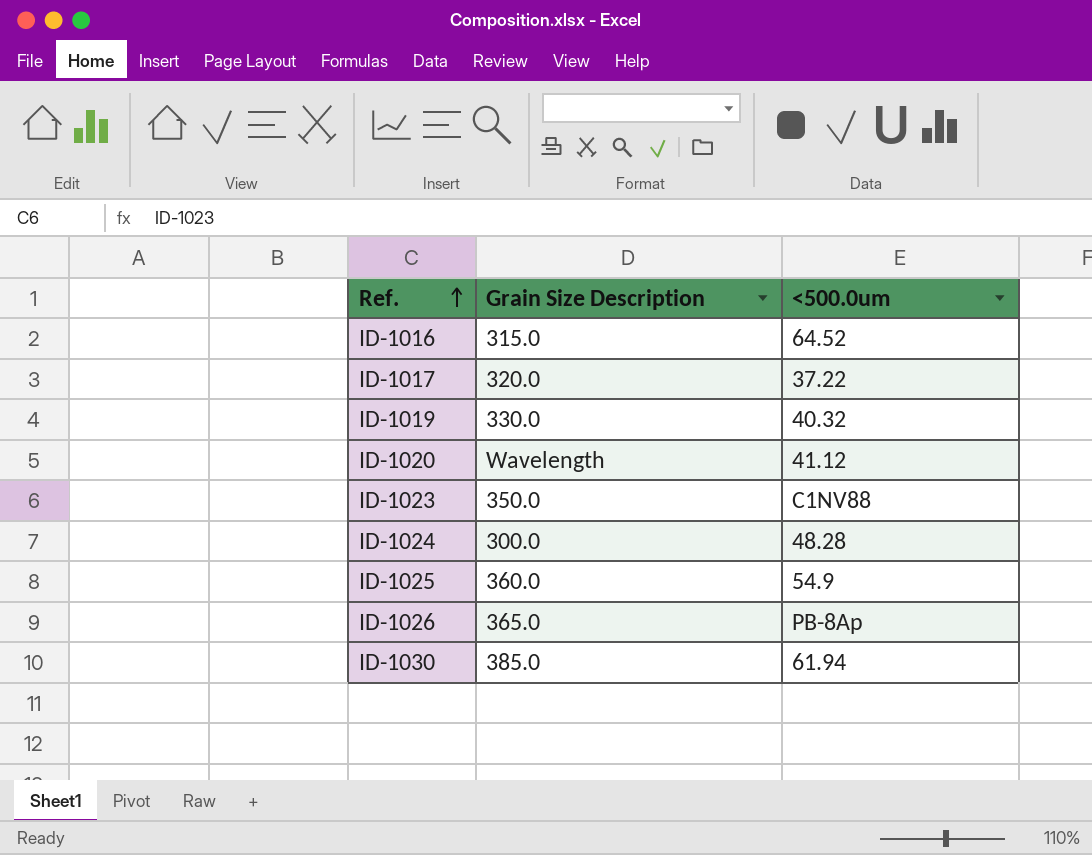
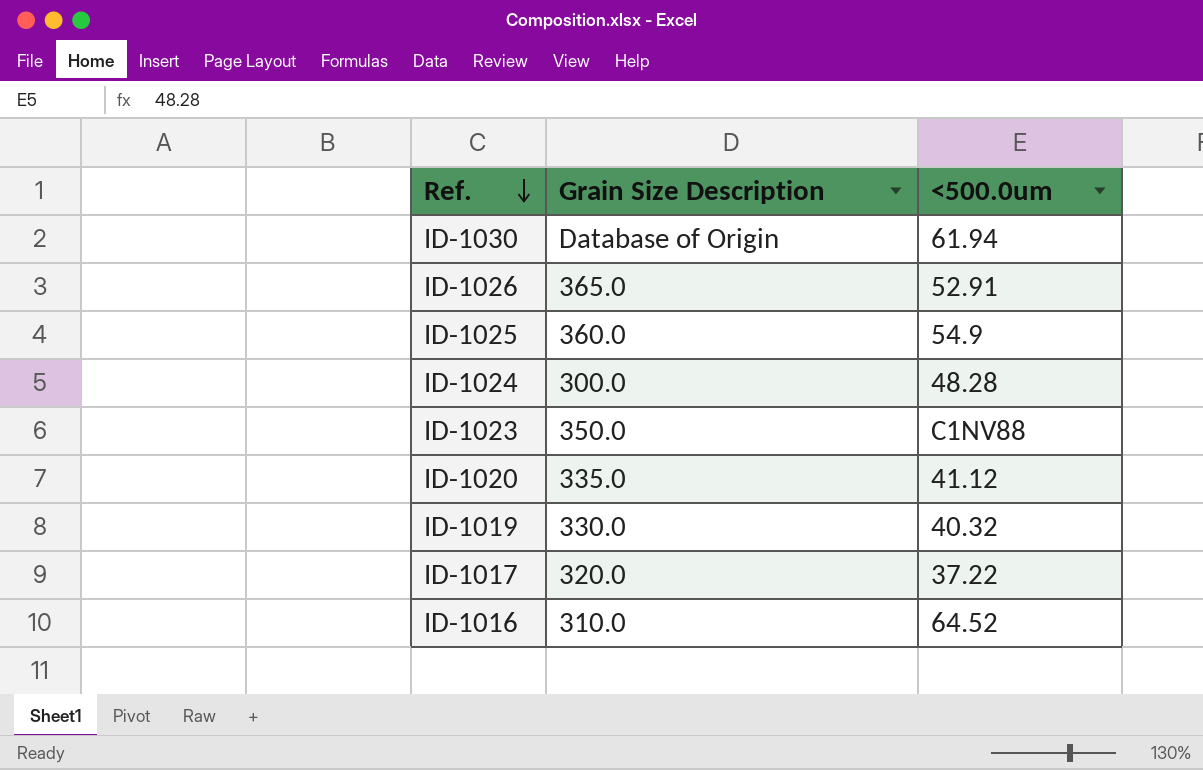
row order: Ref. ascending -> Ref. descending
ID-1030 | Grain Size Description: 385.0 -> Database of Origin
ID-1026 | <500.0um: PB-8Ap -> 52.91
ID-1020 | Grain Size Description: Wavelength -> 335.0
ID-1016 | Grain Size Description: 315.0 -> 310.0

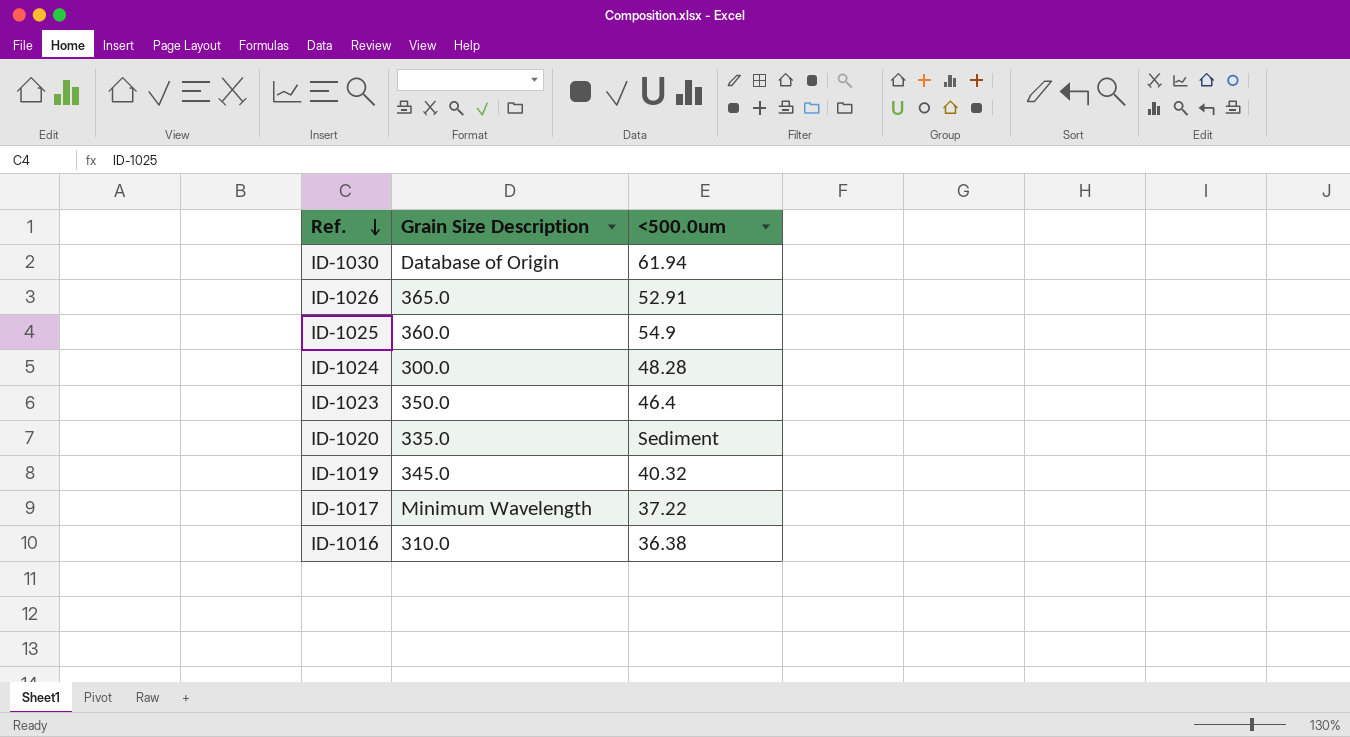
ID-1023 | <500.0um: C1NV88 -> 46.4
ID-1020 | <500.0um: 41.12 -> Sediment
ID-1019 | Grain Size Description: 330.0 -> 345.0
ID-1017 | Grain Size Description: 320.0 -> Minimum Wavelength
ID-1016 | <500.0um: 64.52 -> 36.38

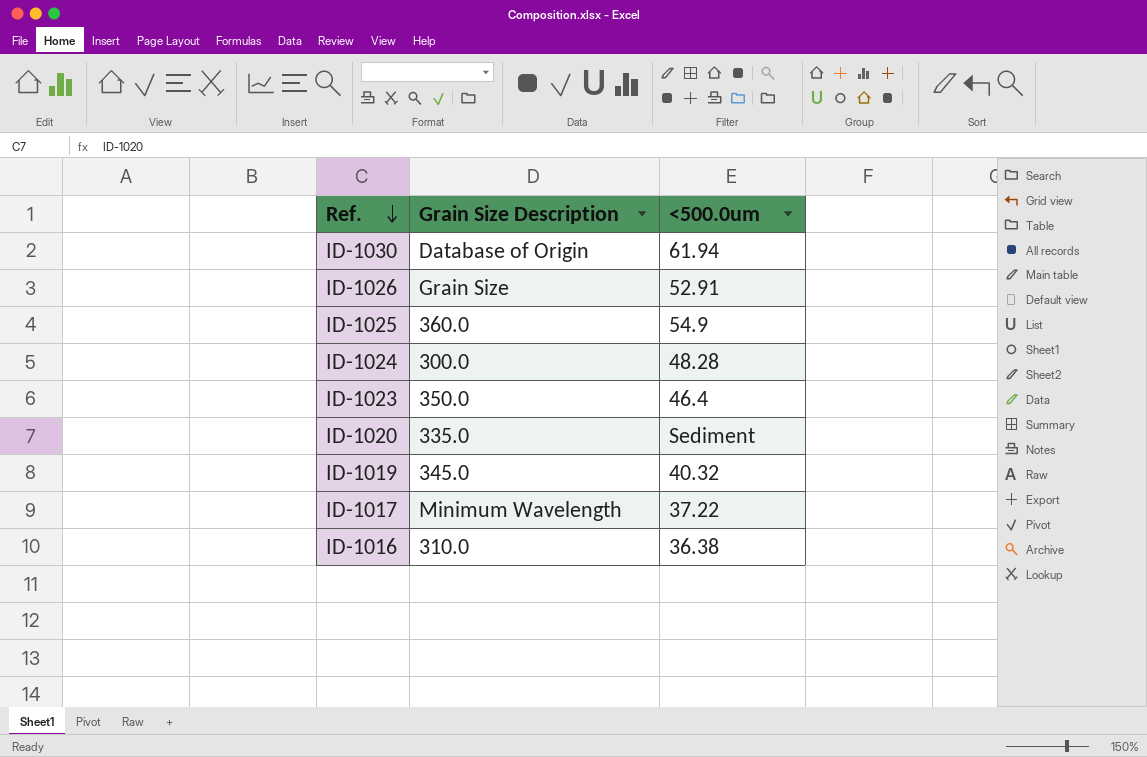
ID-1026 | Grain Size Description: 365.0 -> Grain Size

